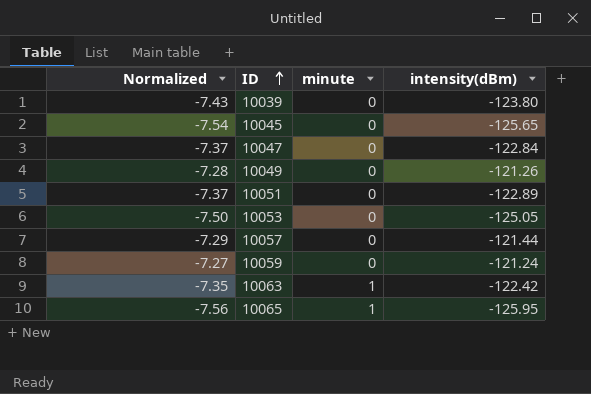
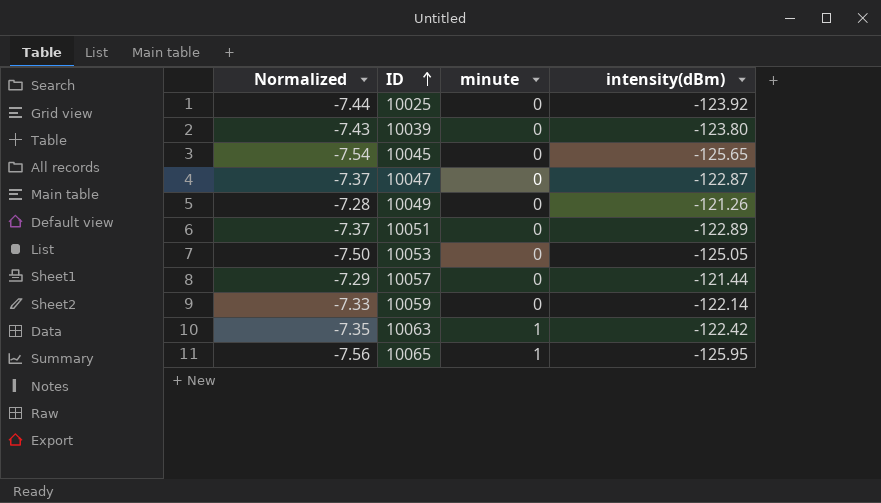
row 10025: none -> -7.44 | 0 | -123.92
10047 | intensity(dBm): -122.84 -> -122.87
10059 | Normalized: -7.27 -> -7.33
10059 | intensity(dBm): -121.24 -> -122.14

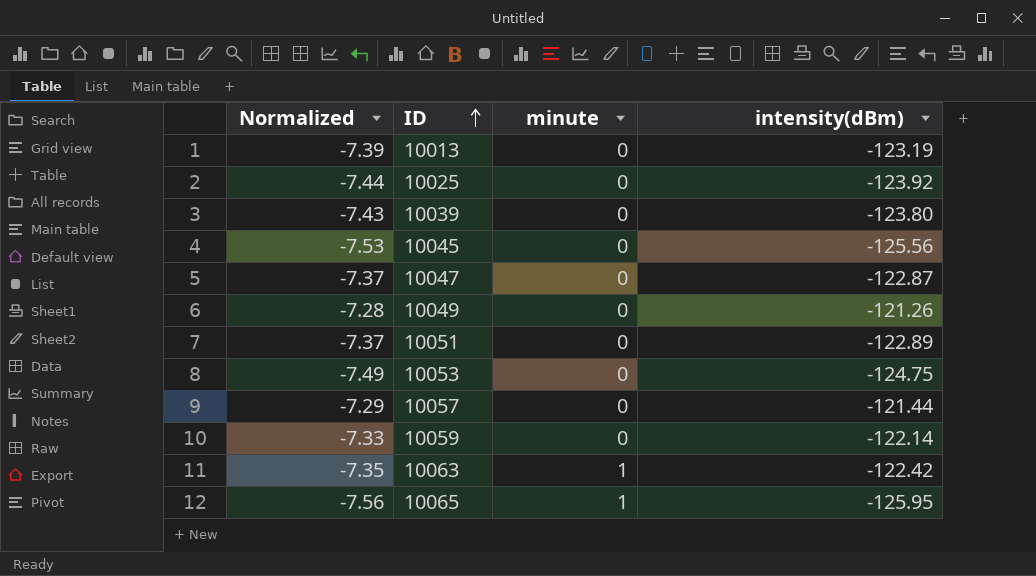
row 10013: none -> -7.39 | 0 | -123.19
10045 | Normalized: -7.54 -> -7.53
10045 | intensity(dBm): -125.65 -> -125.56
10053 | Normalized: -7.50 -> -7.49
10053 | intensity(dBm): -125.05 -> -124.75

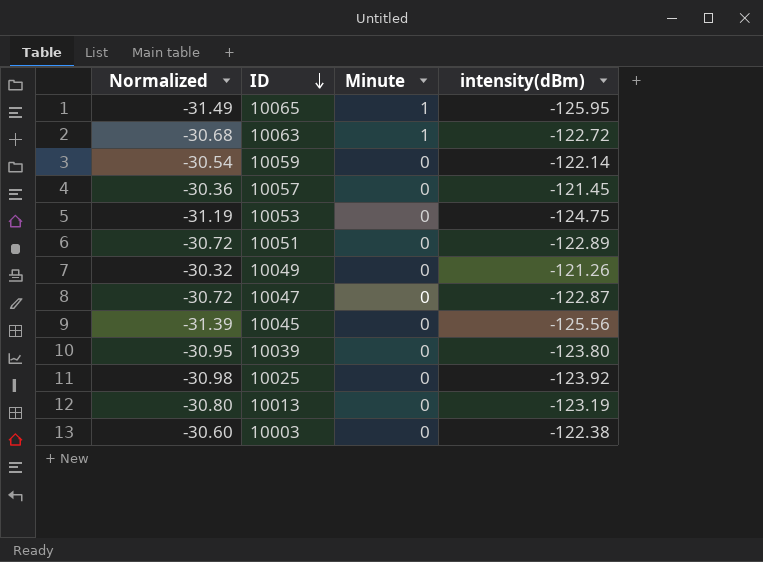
row order: ID ascending -> ID descending
column Normalized | formula: [intensity(dBm)] * 0.06 -> [intensity(dBm)] * 0.25
column name: minute -> Minute
10063 | intensity(dBm): -122.42 -> -122.72
10057 | intensity(dBm): -121.44 -> -121.45
row 10003: none -> -30.60 | 0 | -122.38

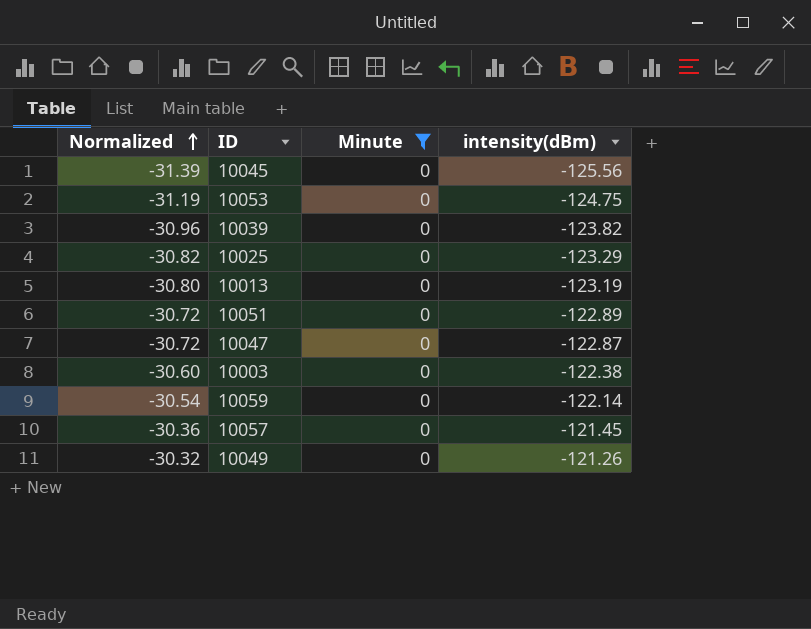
filter: none -> Minute = 0
row order: ID descending -> Normalized ascending
10039 | Normalized: -30.95 -> -30.96
10039 | intensity(dBm): -123.80 -> -123.82
10025 | Normalized: -30.98 -> -30.82
10025 | intensity(dBm): -123.92 -> -123.29

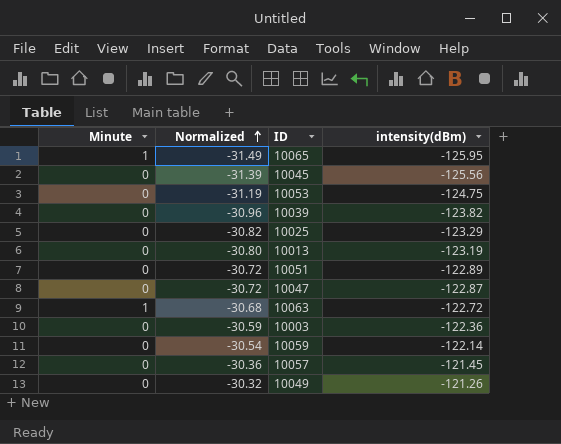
filter: Minute = 0 -> none
column Minute | position: 3 -> 1
10003 | Normalized: -30.60 -> -30.59
10003 | intensity(dBm): -122.38 -> -122.36

